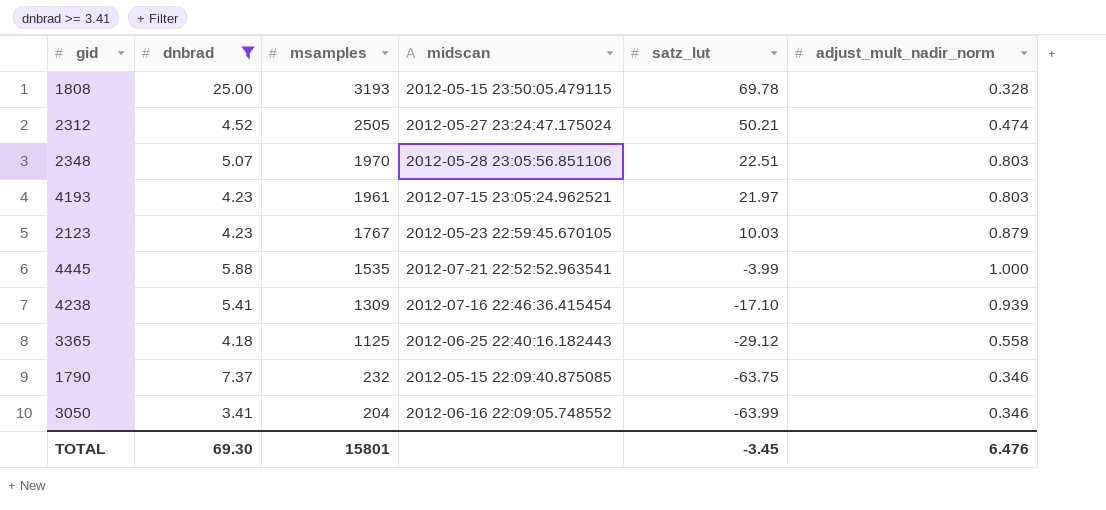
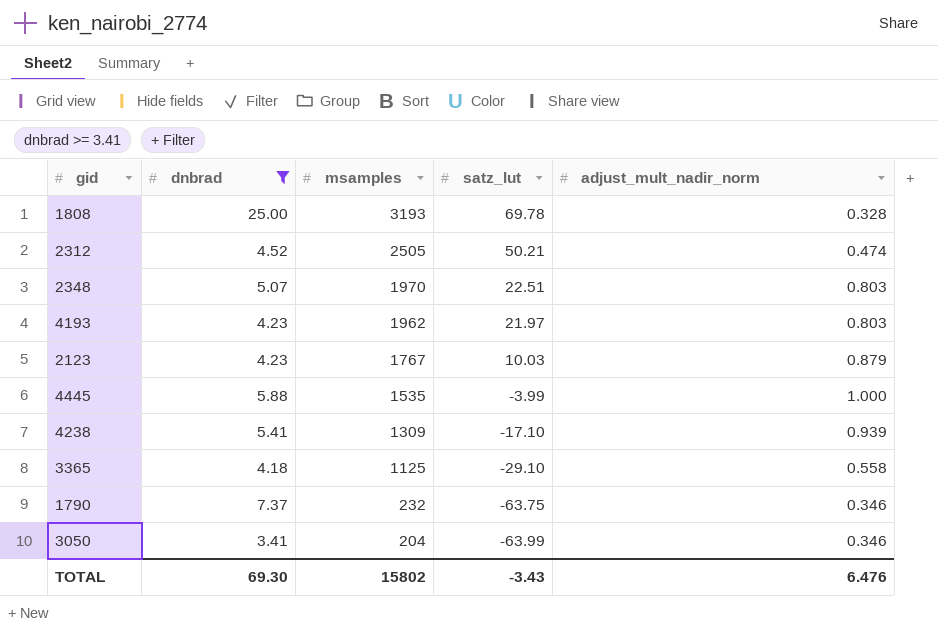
column midscan | position: 4 -> none
4193 | msamples: 1961 -> 1962
3365 | satz_lut: -29.12 -> -29.10
TOTAL | msamples: 15801 -> 15802
TOTAL | satz_lut: -3.45 -> -3.43

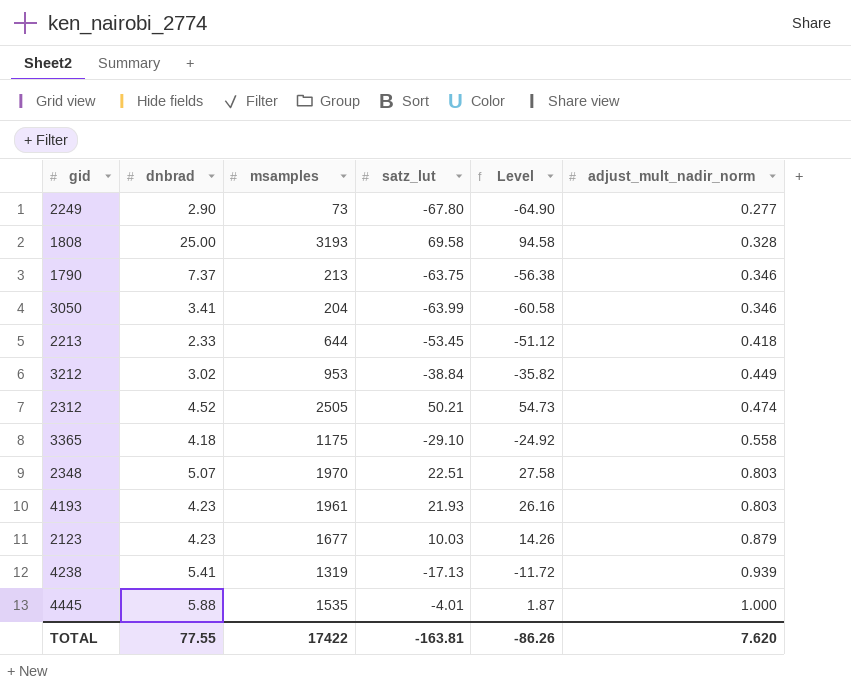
filter: dnbrad >= 3.41 -> none
row order: msamples descending -> adjust_mult_nadir_norm ascending
column Level | formula: none -> [dnbrad] + [satz_lut]
1808 | satz_lut: 69.78 -> 69.58
1790 | msamples: 232 -> 213
3365 | msamples: 1125 -> 1175
4193 | msamples: 1962 -> 1961
4193 | satz_lut: 21.97 -> 21.93
2123 | msamples: 1767 -> 1677
4238 | msamples: 1309 -> 1319
4238 | satz_lut: -17.10 -> -17.13
4445 | satz_lut: -3.99 -> -4.01
TOTAL | dnbrad: 69.30 -> 77.55
TOTAL | msamples: 15802 -> 17422
TOTAL | satz_lut: -3.43 -> -163.81
TOTAL | adjust_mult_nadir_norm: 6.476 -> 7.620

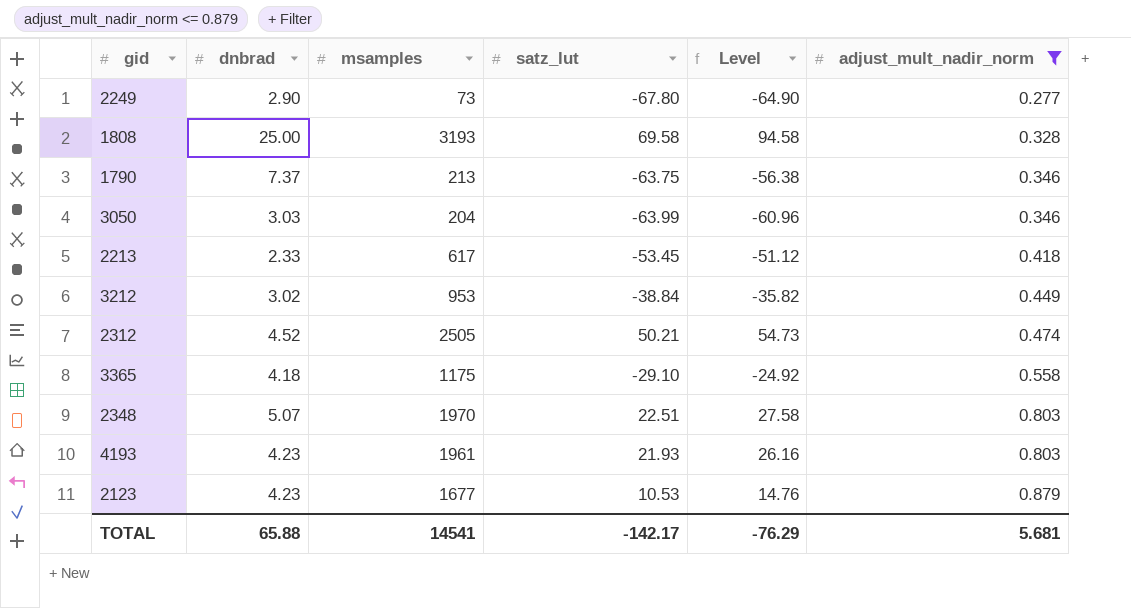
filter: none -> adjust_mult_nadir_norm <= 0.879
3050 | dnbrad: 3.41 -> 3.03
3050 | Level: -60.58 -> -60.96
2213 | msamples: 644 -> 617
2123 | satz_lut: 10.03 -> 10.53
2123 | Level: 14.26 -> 14.76
TOTAL | dnbrad: 77.55 -> 65.88
TOTAL | msamples: 17422 -> 14541
TOTAL | satz_lut: -163.81 -> -142.17
TOTAL | Level: -86.26 -> -76.29
TOTAL | adjust_mult_nadir_norm: 7.620 -> 5.681

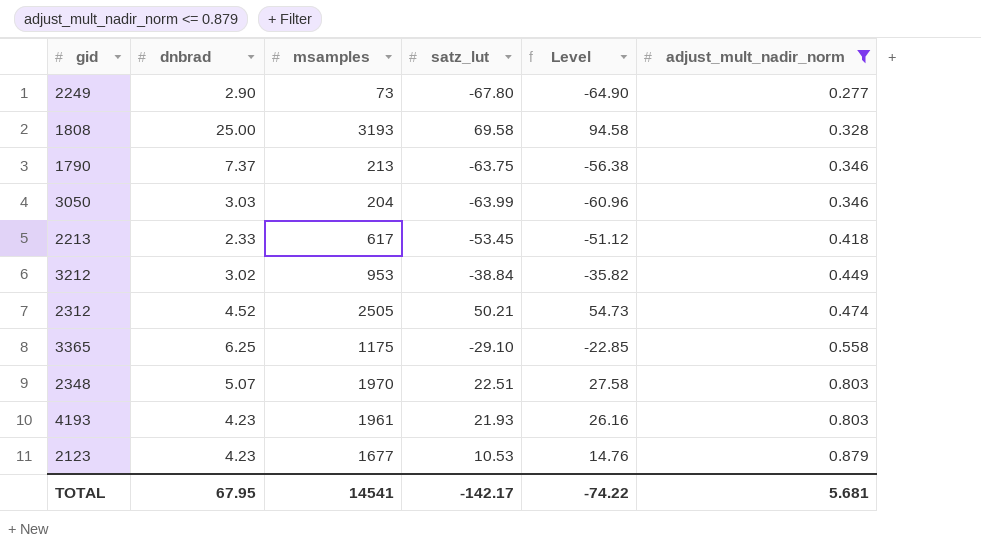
3365 | dnbrad: 4.18 -> 6.25
3365 | Level: -24.92 -> -22.85
TOTAL | dnbrad: 65.88 -> 67.95
TOTAL | Level: -76.29 -> -74.22

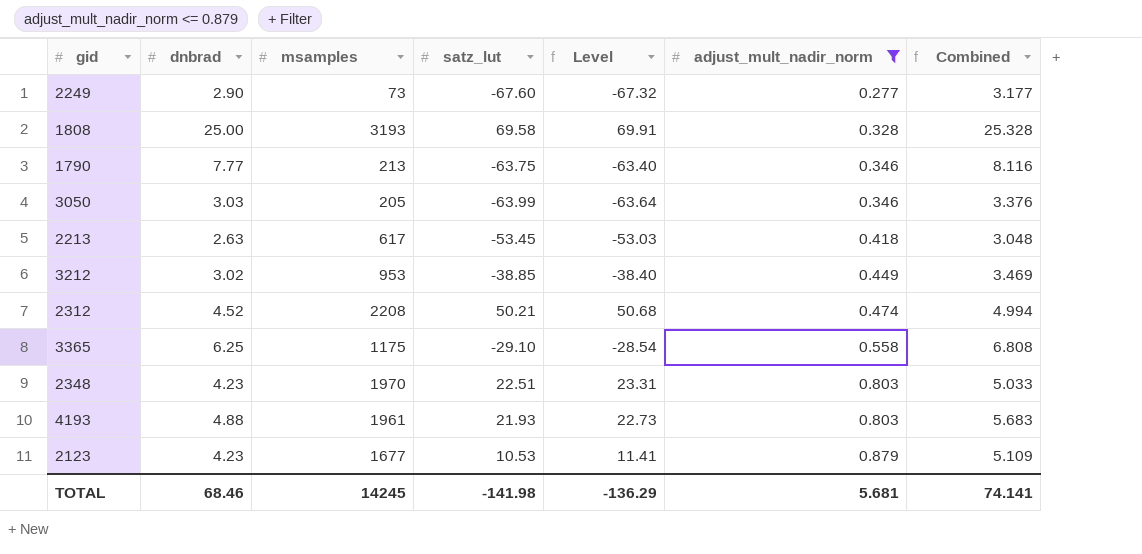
column Level | formula: [dnbrad] + [satz_lut] -> [satz_lut] + [adjust_mult_nadir_norm]
column Combined | formula: none -> [dnbrad] + [adjust_mult_nadir_norm]
2249 | satz_lut: -67.80 -> -67.60
1790 | dnbrad: 7.37 -> 7.77
3050 | msamples: 204 -> 205
2213 | dnbrad: 2.33 -> 2.63
3212 | satz_lut: -38.84 -> -38.85
2312 | msamples: 2505 -> 2208
2348 | dnbrad: 5.07 -> 4.23
4193 | dnbrad: 4.23 -> 4.88
TOTAL | dnbrad: 67.95 -> 68.46
TOTAL | msamples: 14541 -> 14245
TOTAL | satz_lut: -142.17 -> -141.98
TOTAL | Level: -74.22 -> -136.29

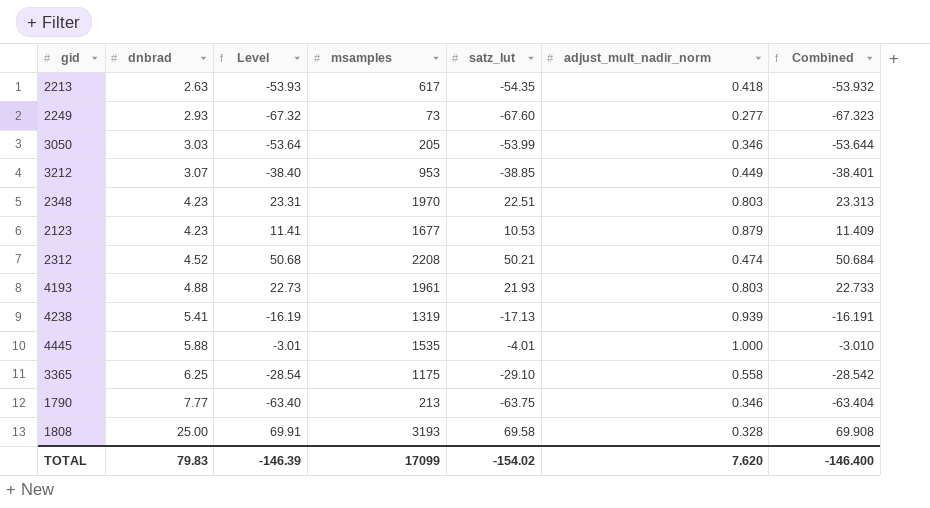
filter: adjust_mult_nadir_norm <= 0.879 -> none
row order: adjust_mult_nadir_norm ascending -> dnbrad ascending
column Level | position: 5 -> 3
column Combined | formula: [dnbrad] + [adjust_mult_nadir_norm] -> [satz_lut] + [adjust_mult_nadir_norm]
2213 | Level: -53.03 -> -53.93
2213 | satz_lut: -53.45 -> -54.35
2249 | dnbrad: 2.90 -> 2.93
3050 | Level: -63.64 -> -53.64
3050 | satz_lut: -63.99 -> -53.99
3212 | dnbrad: 3.02 -> 3.07
TOTAL | dnbrad: 68.46 -> 79.83
TOTAL | Level: -136.29 -> -146.39
TOTAL | msamples: 14245 -> 17099
TOTAL | satz_lut: -141.98 -> -154.02
TOTAL | adjust_mult_nadir_norm: 5.681 -> 7.620
TOTAL | Combined: 74.141 -> -146.400

